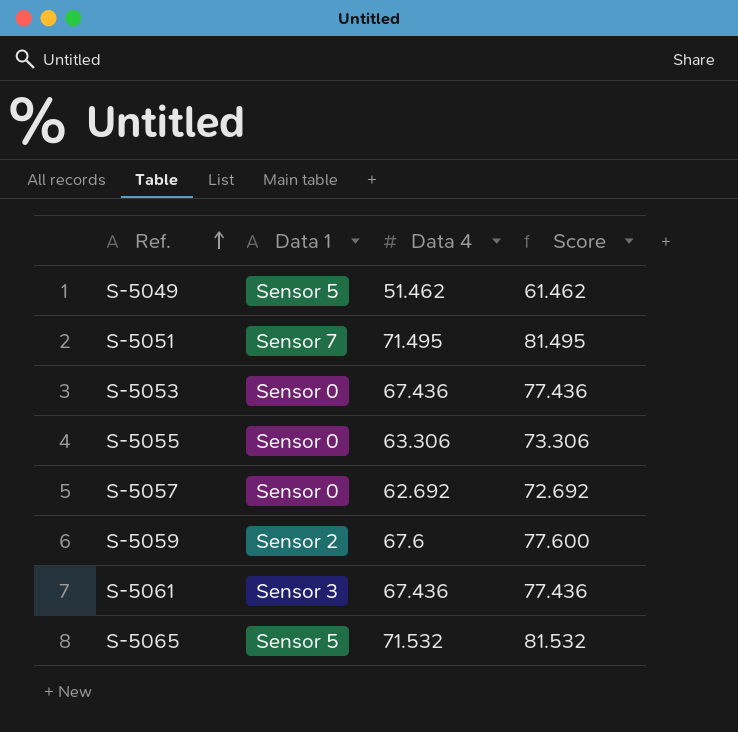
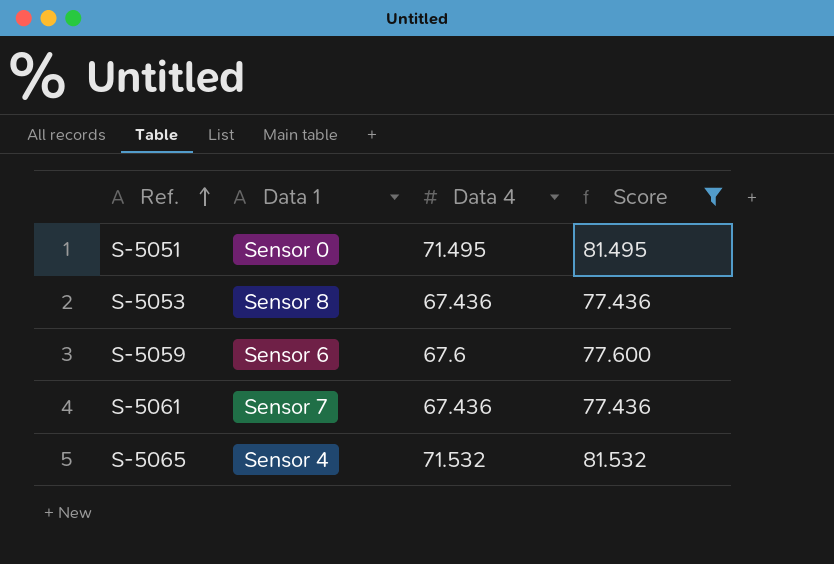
filter: none -> Score >= 77.436
S-5051 | Data 1: Sensor 7 -> Sensor 0
S-5053 | Data 1: Sensor 0 -> Sensor 8
S-5059 | Data 1: Sensor 2 -> Sensor 6
S-5061 | Data 1: Sensor 3 -> Sensor 7
S-5065 | Data 1: Sensor 5 -> Sensor 4

